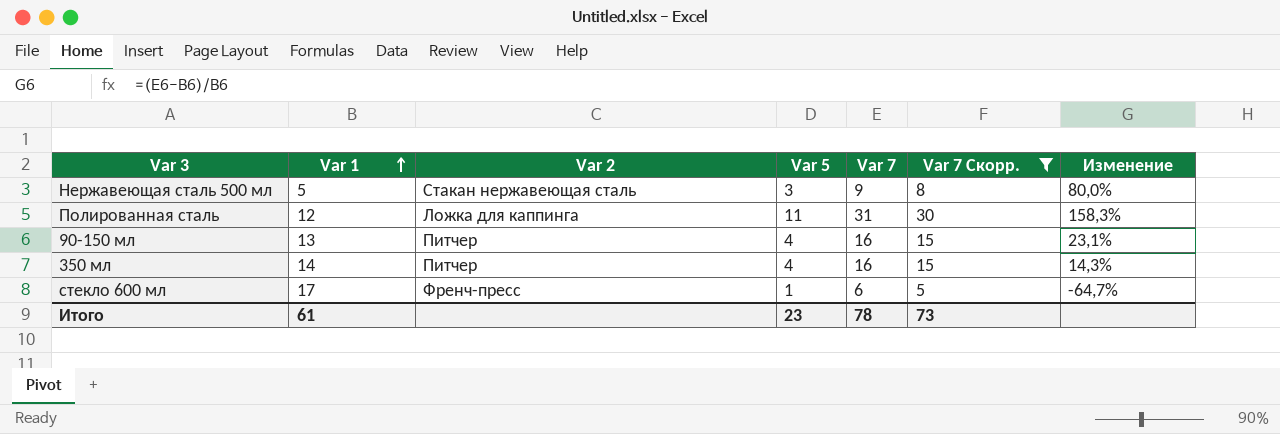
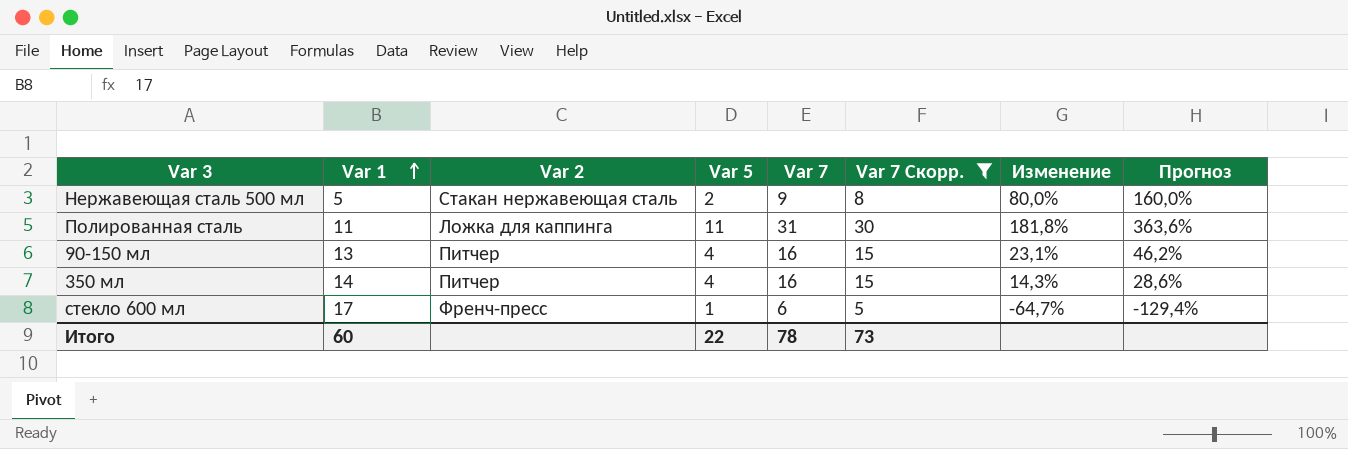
column Прогноз | formula: none -> [Изменение] * 2
Нержавеющая сталь 500 мл | Var 5: 3 -> 2
Полированная сталь | Var 1: 12 -> 11
Полированная сталь | Изменение: 158,3% -> 181,8%
Итого | Var 1: 61 -> 60
Итого | Var 5: 23 -> 22

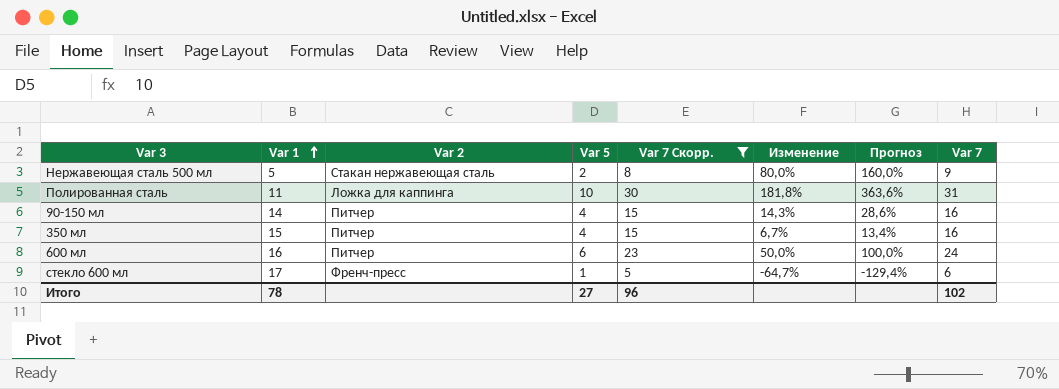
column Var 7 | position: 5 -> 8
Полированная сталь | Var 5: 11 -> 10
90-150 мл | Var 1: 13 -> 14
90-150 мл | Изменение: 23,1% -> 14,3%
90-150 мл | Прогноз: 46,2% -> 28,6%
350 мл | Var 1: 14 -> 15
350 мл | Изменение: 14,3% -> 6,7%
350 мл | Прогноз: 28,6% -> 13,4%
row 600 мл: none -> 16 | Питчер | 6 | 23 | 50,0% | 100,0% | 24
Итого | Var 1: 60 -> 78
Итого | Var 5: 22 -> 27
Итого | Var 7 Скорр.: 73 -> 96
Итого | Var 7: 78 -> 102

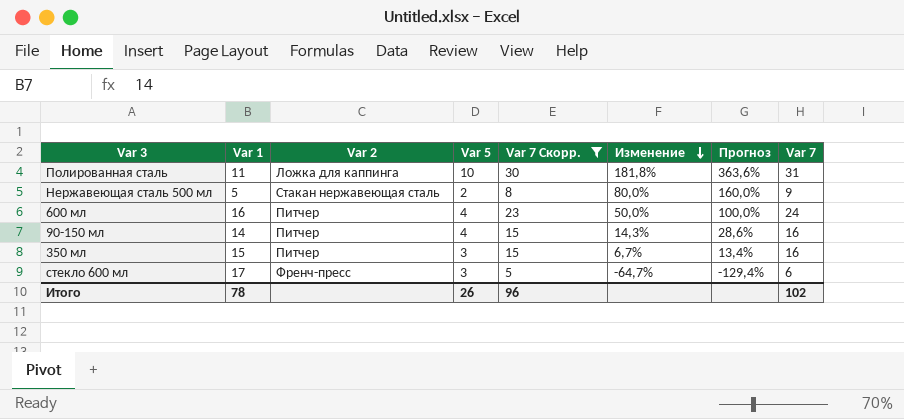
row order: Var 1 ascending -> Изменение descending
600 мл | Var 5: 6 -> 4
350 мл | Var 5: 4 -> 3
стекло 600 мл | Var 5: 1 -> 3
Итого | Var 5: 27 -> 26

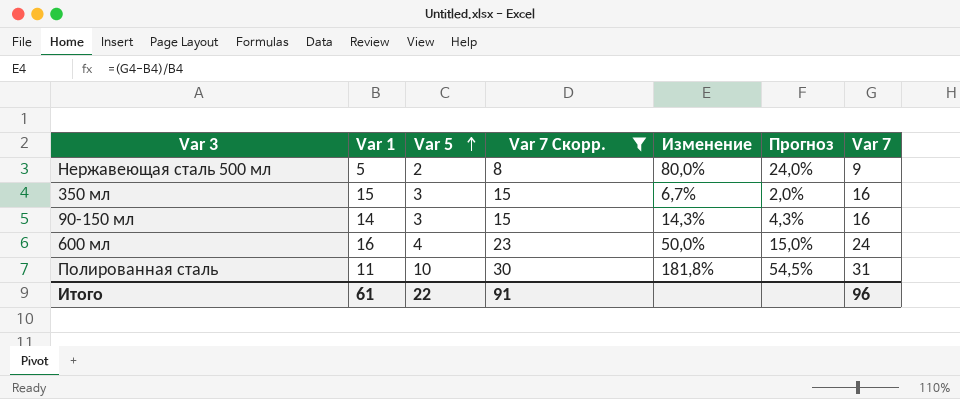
row order: Изменение descending -> Var 5 ascending
column Var 2 | position: 3 -> none
column Прогноз | formula: [Изменение] * 2 -> [Изменение] * 0,3
row стекло 600 мл: 17 | Френч-пресс | 3 | 5 | -64,7% | -129,4% | 6 -> none
90-150 мл | Var 5: 4 -> 3
Итого | Var 1: 78 -> 61
Итого | Var 5: 26 -> 22
Итого | Var 7 Скорр.: 96 -> 91
Итого | Var 7: 102 -> 96

